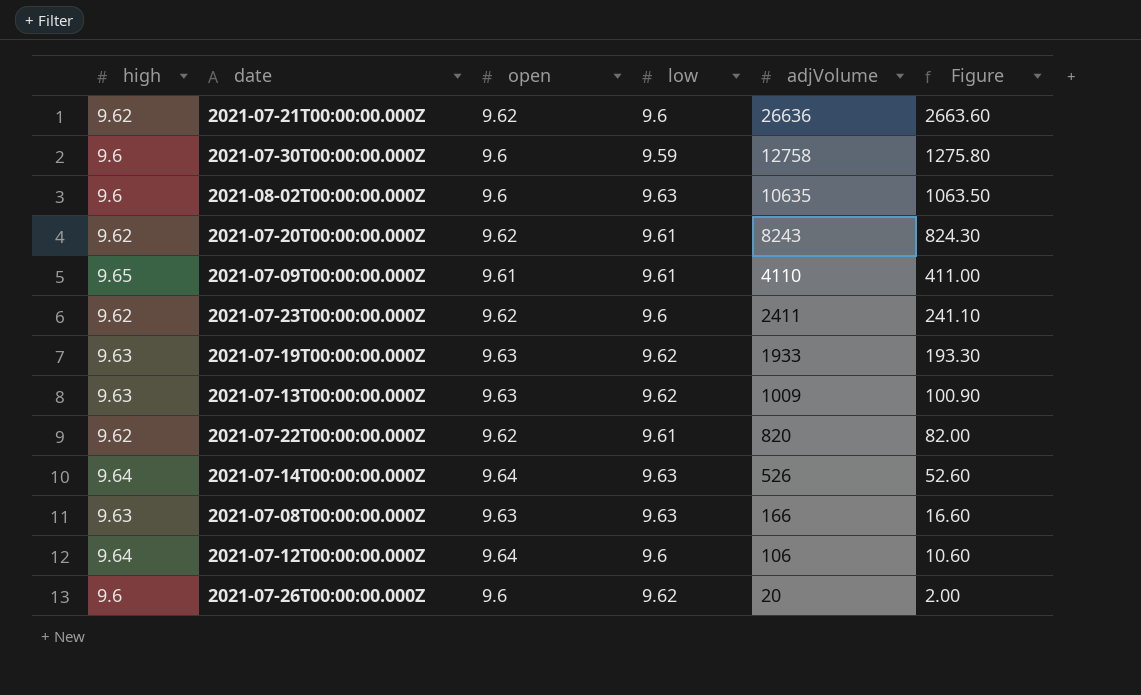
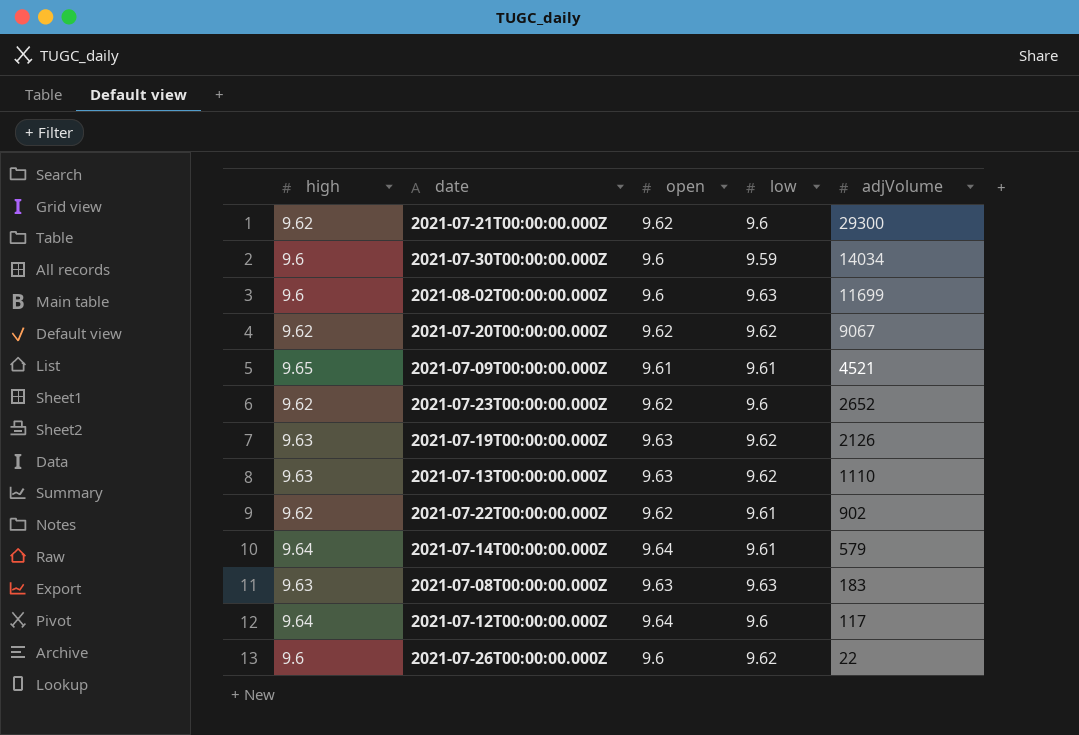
column Figure | formula: [adjVolume] * 0.1 -> none
2021-07-21T00:00:00.000Z | adjVolume: 26636 -> 29300
2021-07-30T00:00:00.000Z | adjVolume: 12758 -> 14034
2021-08-02T00:00:00.000Z | adjVolume: 10635 -> 11699
2021-07-20T00:00:00.000Z | low: 9.61 -> 9.62
2021-07-20T00:00:00.000Z | adjVolume: 8243 -> 9067
2021-07-09T00:00:00.000Z | adjVolume: 4110 -> 4521
2021-07-23T00:00:00.000Z | adjVolume: 2411 -> 2652
2021-07-19T00:00:00.000Z | adjVolume: 1933 -> 2126
2021-07-13T00:00:00.000Z | adjVolume: 1009 -> 1110
2021-07-22T00:00:00.000Z | adjVolume: 820 -> 902
2021-07-14T00:00:00.000Z | low: 9.63 -> 9.61
2021-07-14T00:00:00.000Z | adjVolume: 526 -> 579
2021-07-08T00:00:00.000Z | adjVolume: 166 -> 183
2021-07-12T00:00:00.000Z | adjVolume: 106 -> 117
2021-07-26T00:00:00.000Z | adjVolume: 20 -> 22

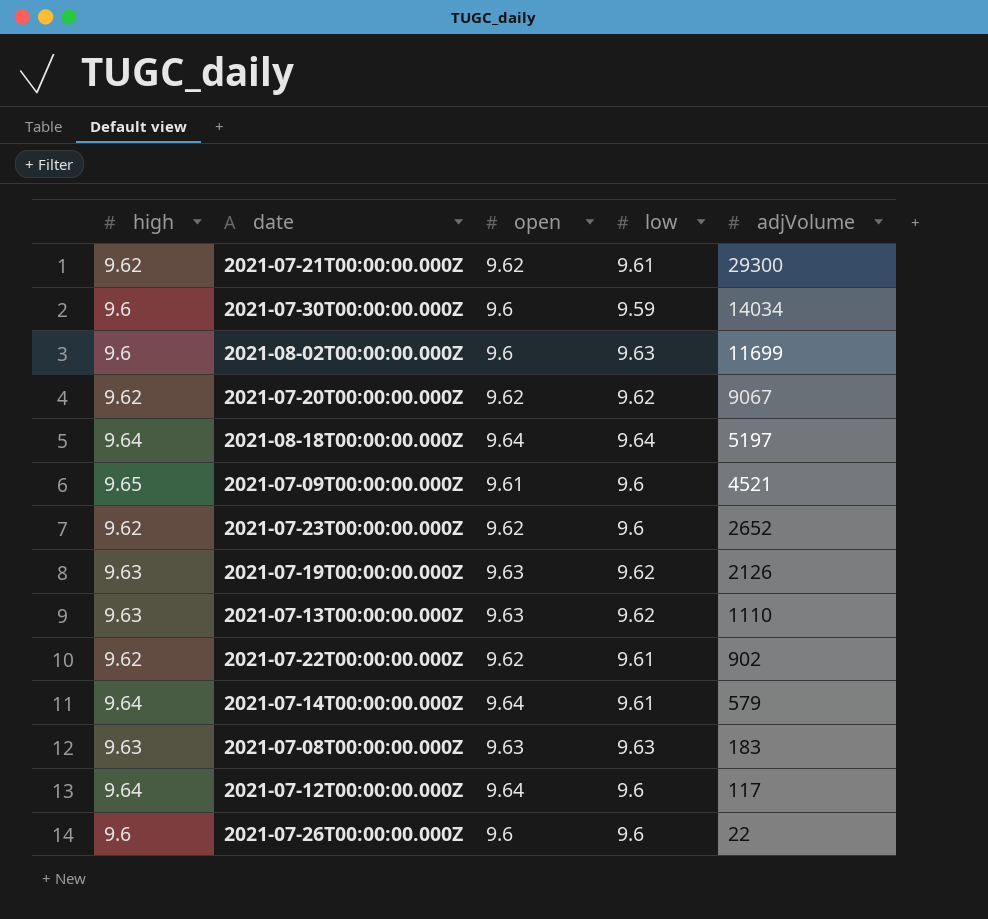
2021-07-21T00:00:00.000Z | low: 9.6 -> 9.61
row 2021-08-18T00:00:00.000Z: none -> 9.64 | 9.64 | 9.64 | 5197
2021-07-09T00:00:00.000Z | low: 9.61 -> 9.6
2021-07-26T00:00:00.000Z | low: 9.62 -> 9.6

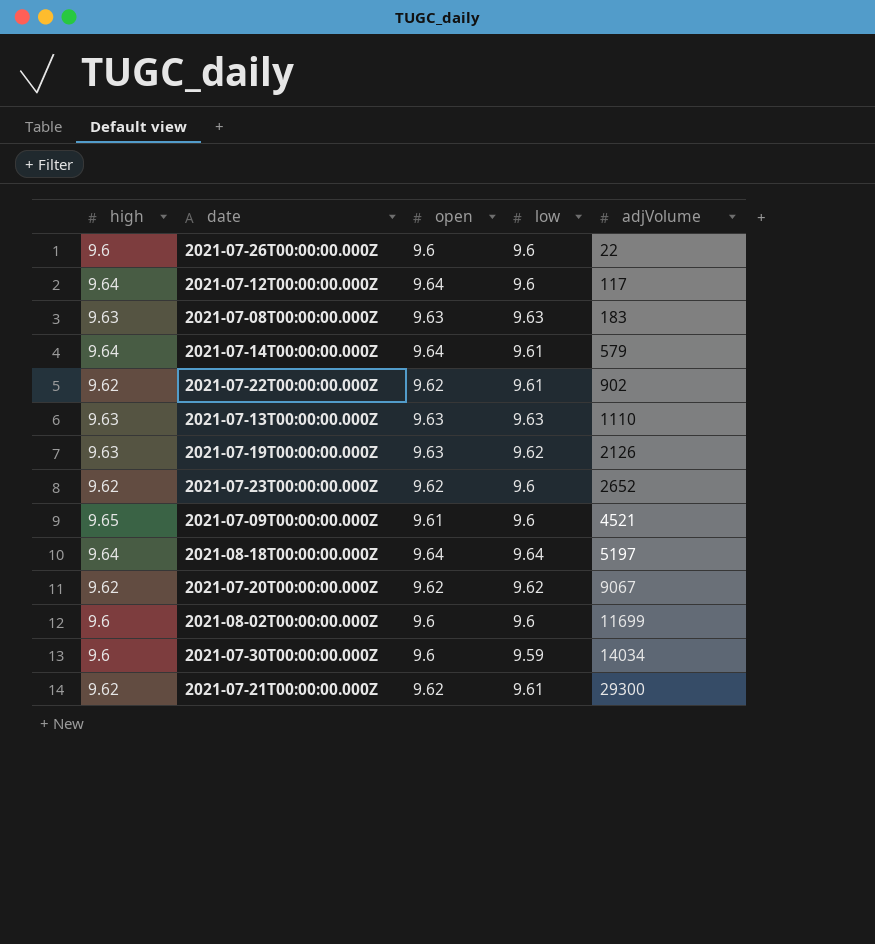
row order: adjVolume descending -> adjVolume ascending
2021-07-13T00:00:00.000Z | low: 9.62 -> 9.63
2021-08-02T00:00:00.000Z | low: 9.63 -> 9.6

